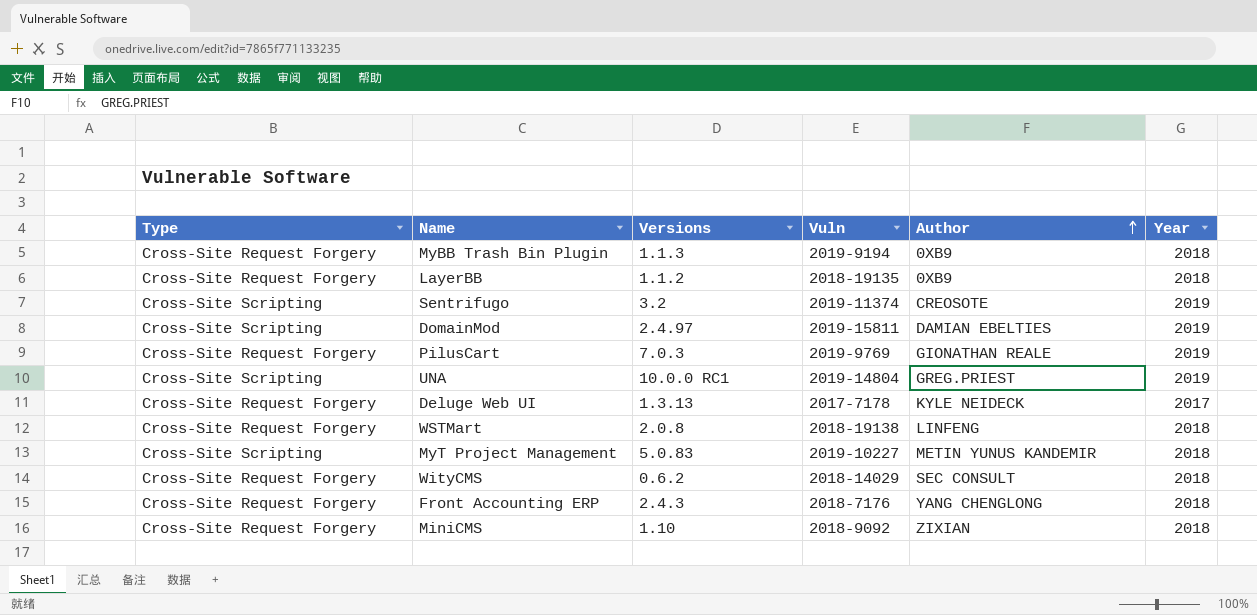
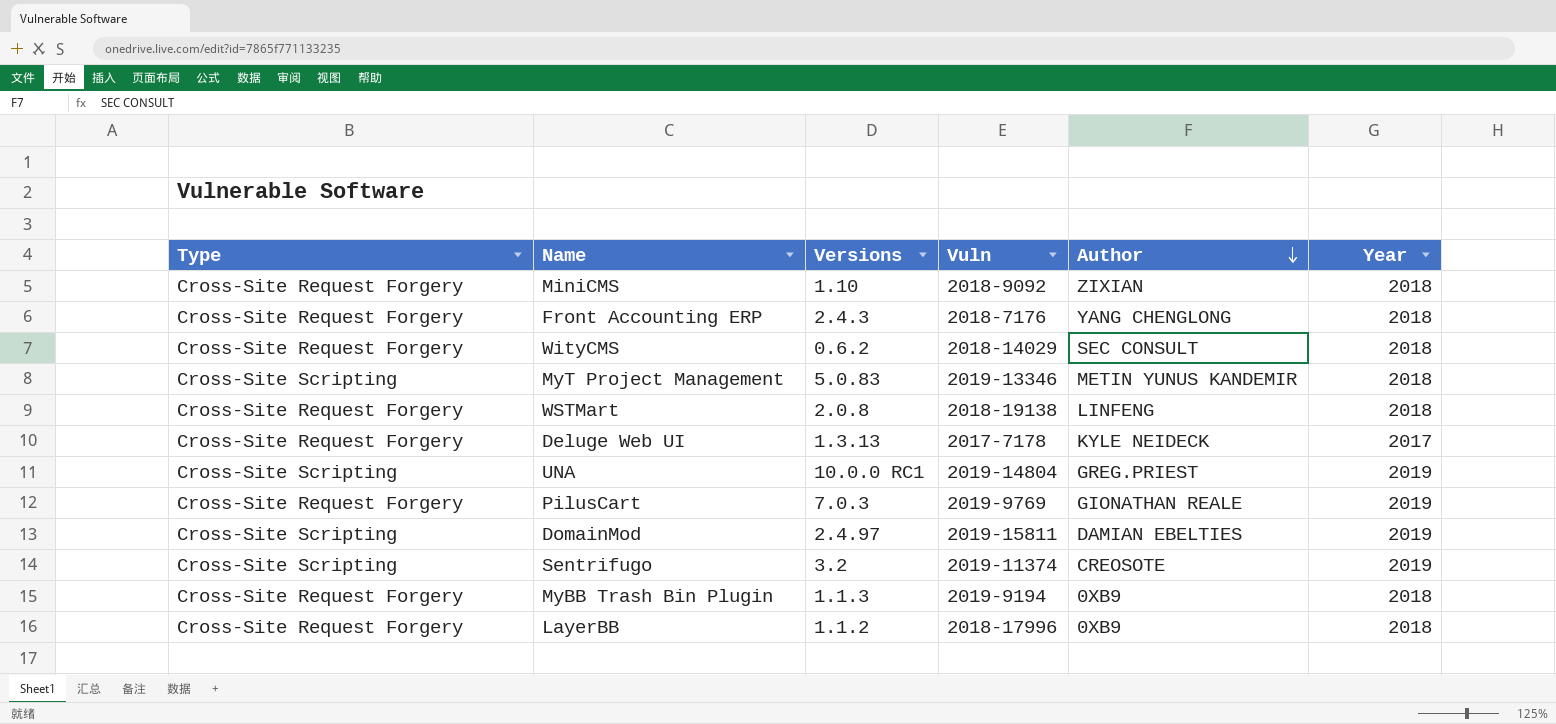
row order: Author ascending -> Author descending
MyT Project Management | Vuln: 2019-10227 -> 2019-13346
LayerBB | Vuln: 2018-19135 -> 2018-17996

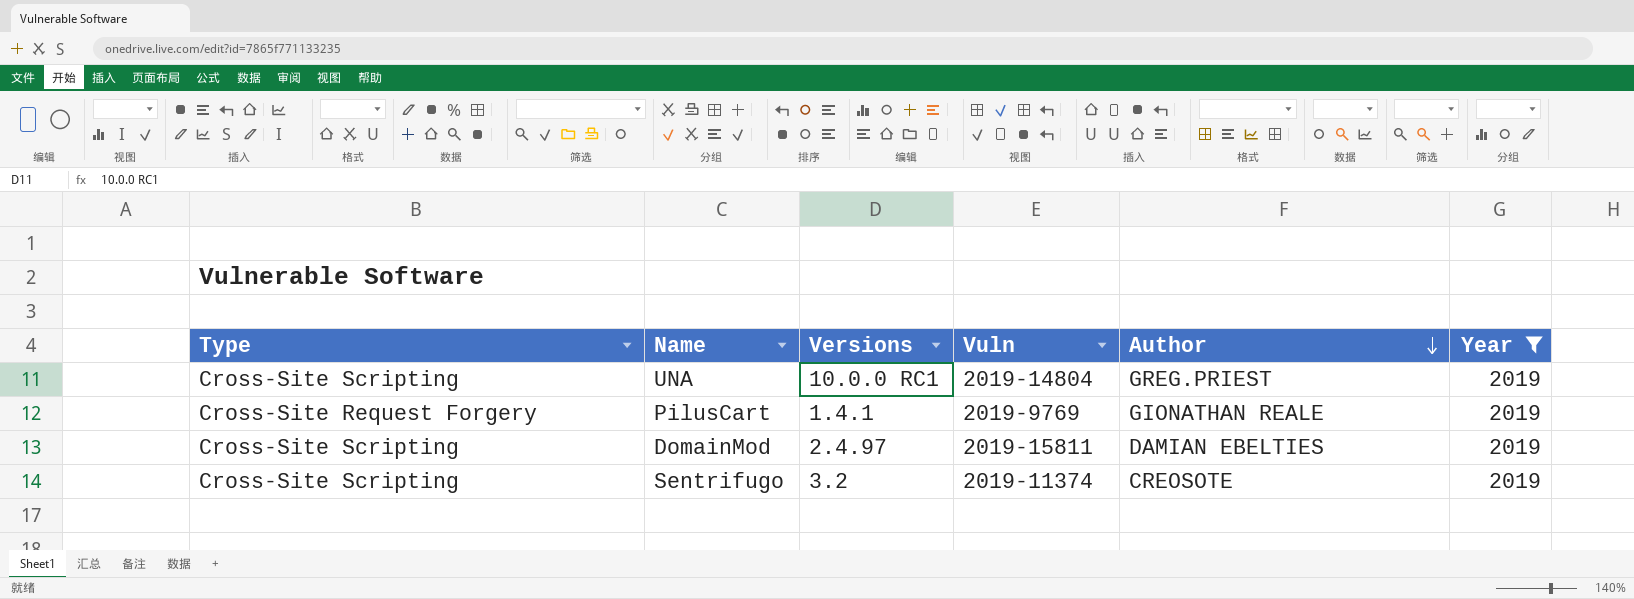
filter: none -> Year = 2019
PilusCart | Versions: 7.0.3 -> 1.4.1

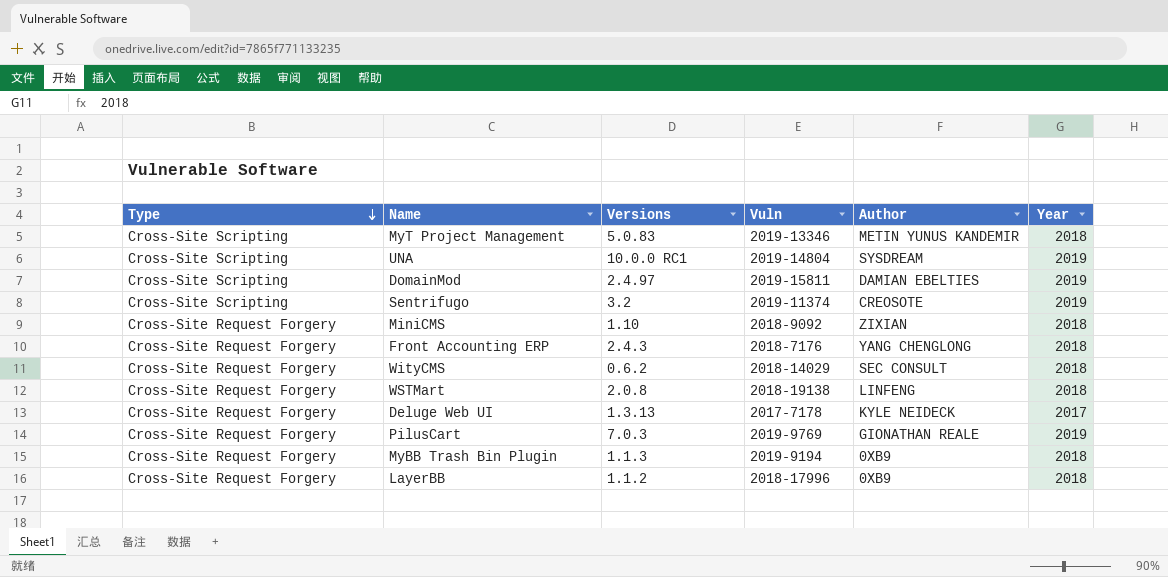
filter: Year = 2019 -> none
row order: Author descending -> Type descending
UNA | Author: GREG.PRIEST -> SYSDREAM
PilusCart | Versions: 1.4.1 -> 7.0.3

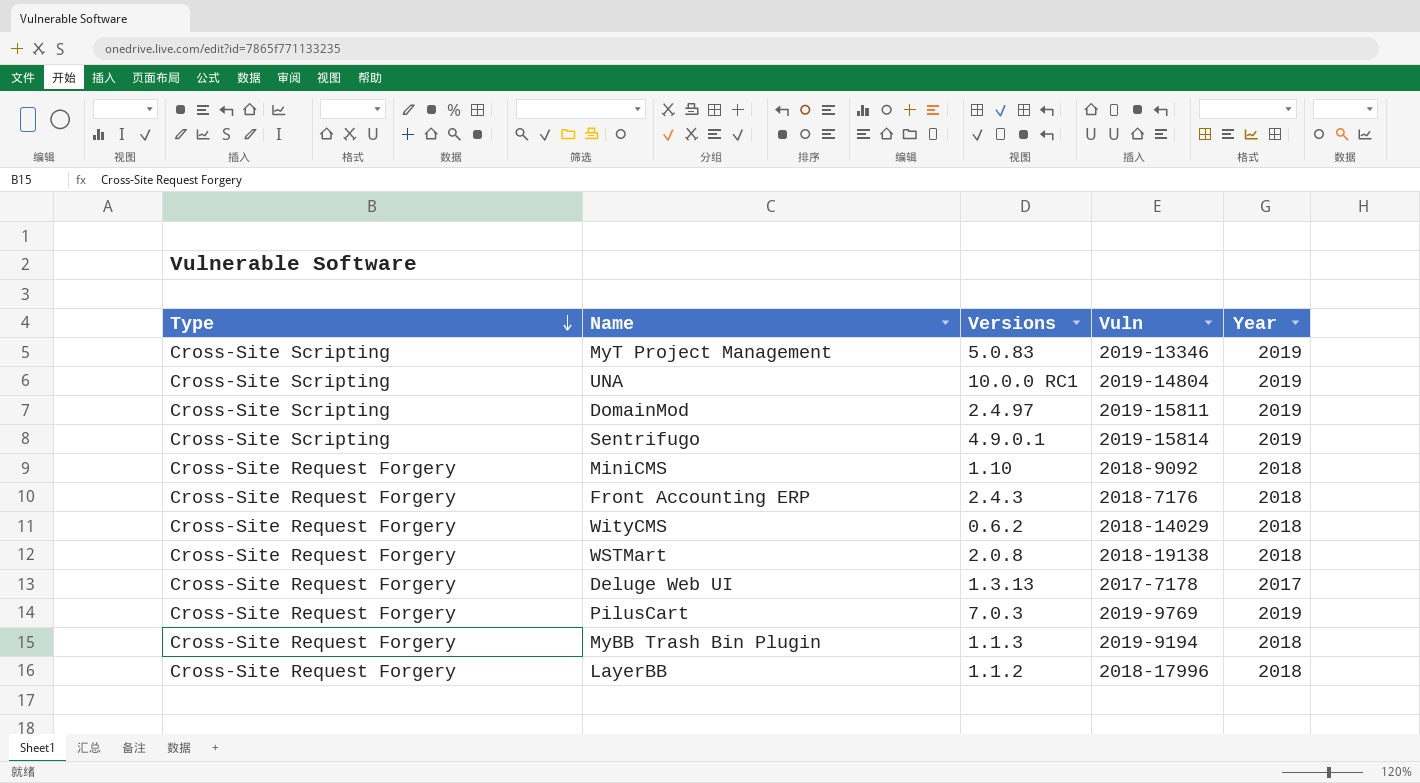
column Author | position: 5 -> none
MyT Project Management | Year: 2018 -> 2019
Sentrifugo | Versions: 3.2 -> 4.9.0.1
Sentrifugo | Vuln: 2019-11374 -> 2019-15814

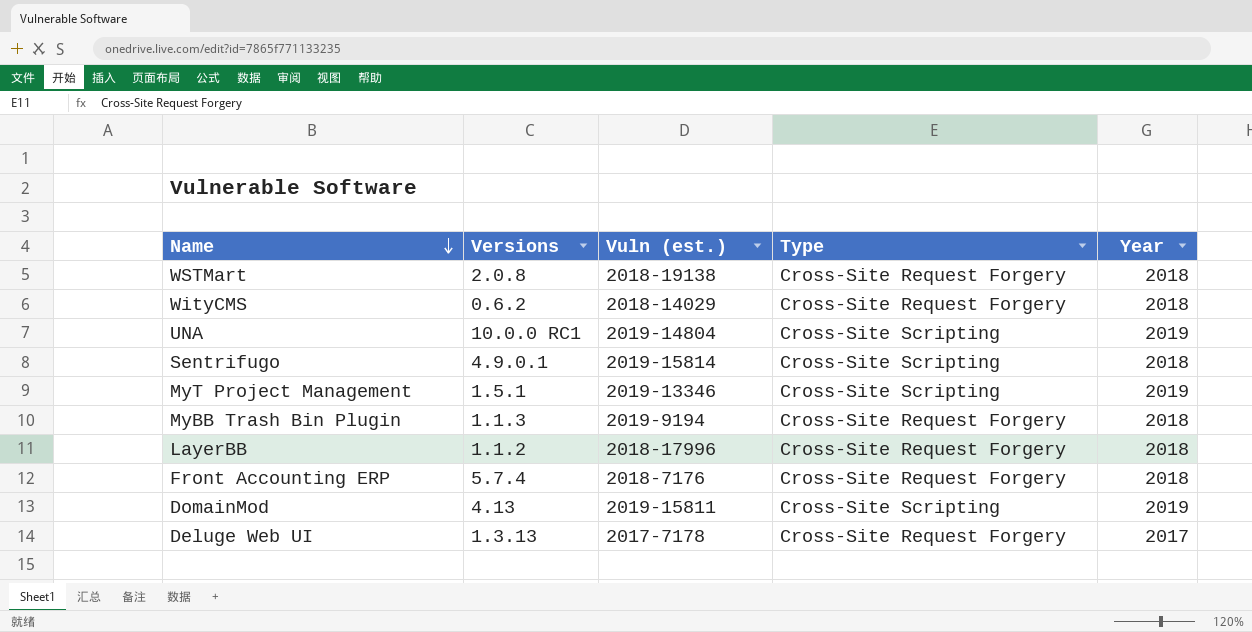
row order: Type descending -> Name descending
column name: Vuln -> Vuln (est.)
column Type | position: 1 -> 4
row MiniCMS: Cross-Site Request Forgery | 1.10 | 2018-9092 | 2018 -> none
row PilusCart: Cross-Site Request Forgery | 7.0.3 | 2019-9769 | 2019 -> none
Sentrifugo | Year: 2019 -> 2018
MyT Project Management | Versions: 5.0.83 -> 1.5.1
Front Accounting ERP | Versions: 2.4.3 -> 5.7.4
DomainMod | Versions: 2.4.97 -> 4.13

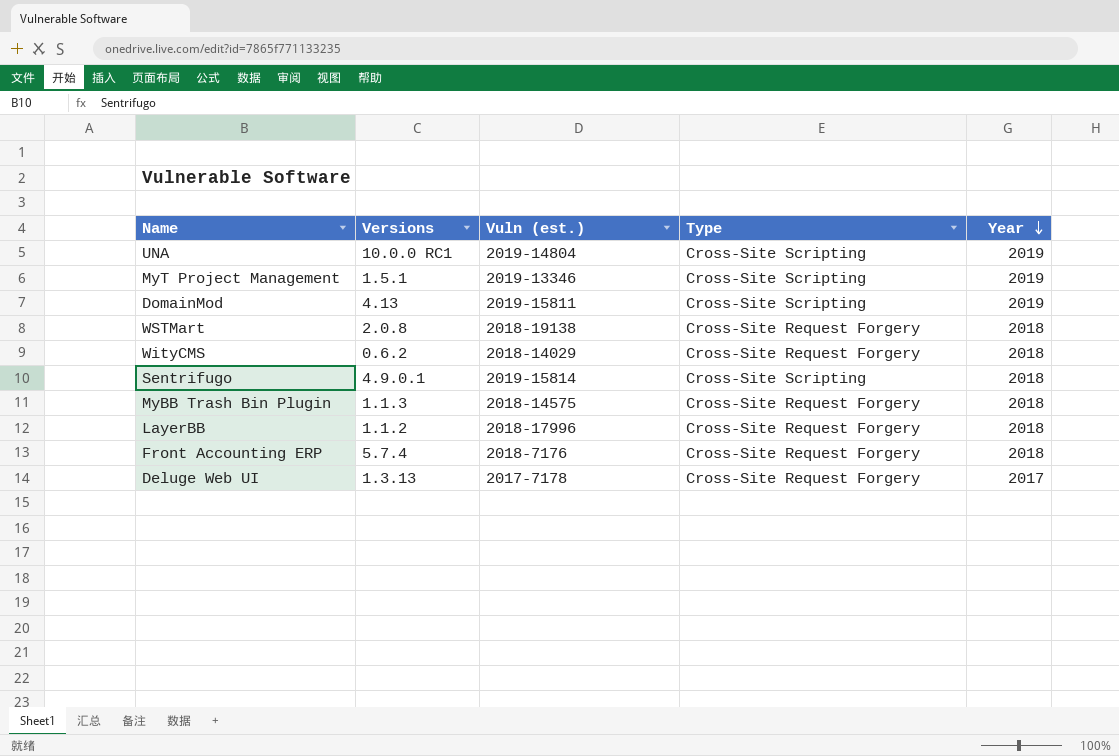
row order: Name descending -> Year descending
MyBB Trash Bin Plugin | Vuln (est.): 2019-9194 -> 2018-14575

